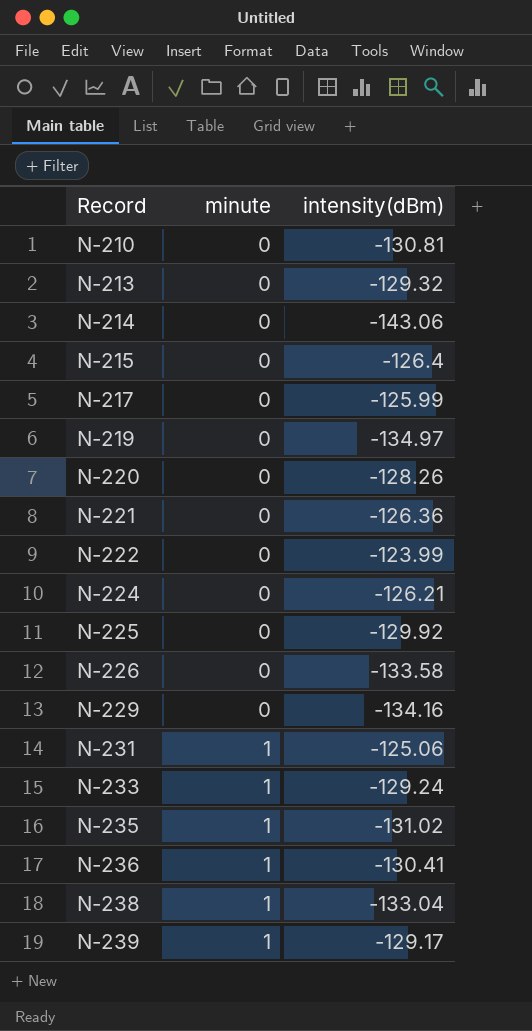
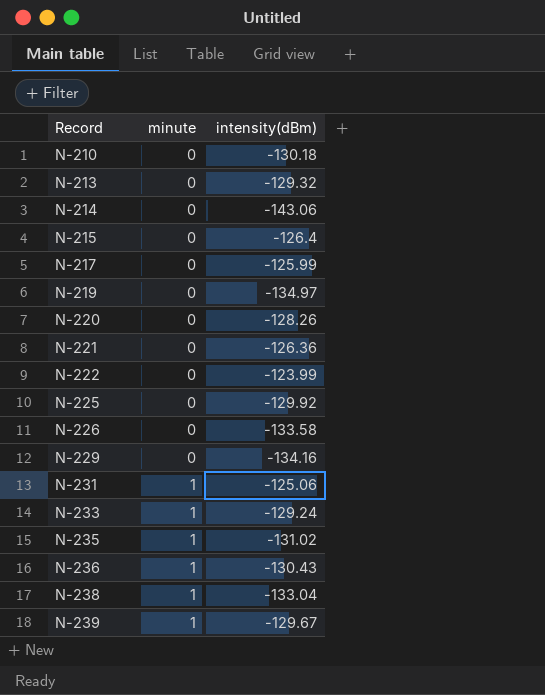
row N-224: 0 | -126.21 -> none
N-210 | intensity(dBm): -130.81 -> -130.18
N-236 | intensity(dBm): -130.41 -> -130.43
N-239 | intensity(dBm): -129.17 -> -129.67

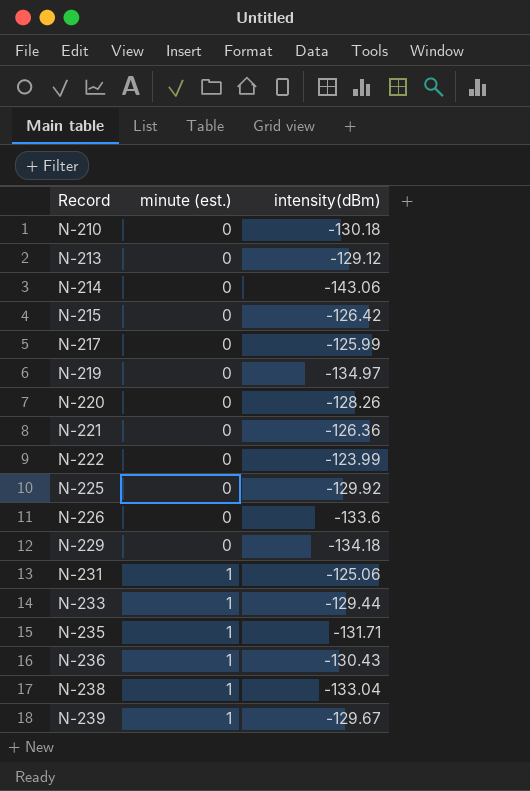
column name: minute -> minute (est.)
N-213 | intensity(dBm): -129.32 -> -129.12
N-215 | intensity(dBm): -126.4 -> -126.42
N-226 | intensity(dBm): -133.58 -> -133.6
N-229 | intensity(dBm): -134.16 -> -134.18
N-233 | intensity(dBm): -129.24 -> -129.44
N-235 | intensity(dBm): -131.02 -> -131.71

